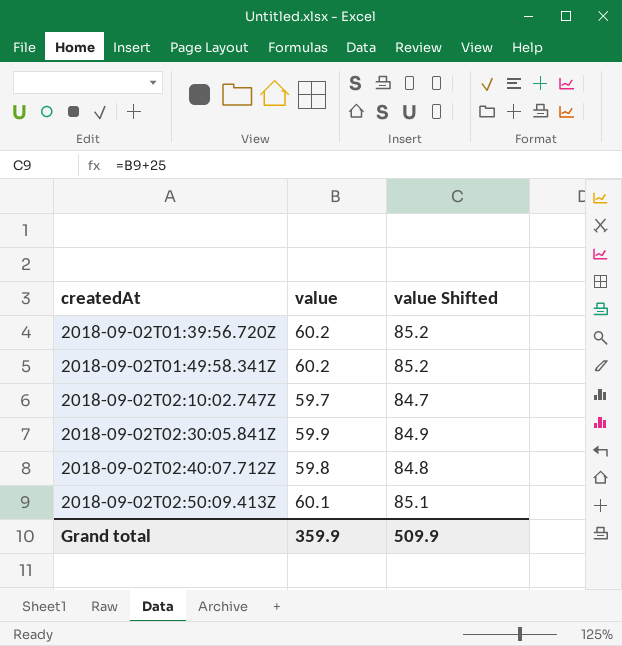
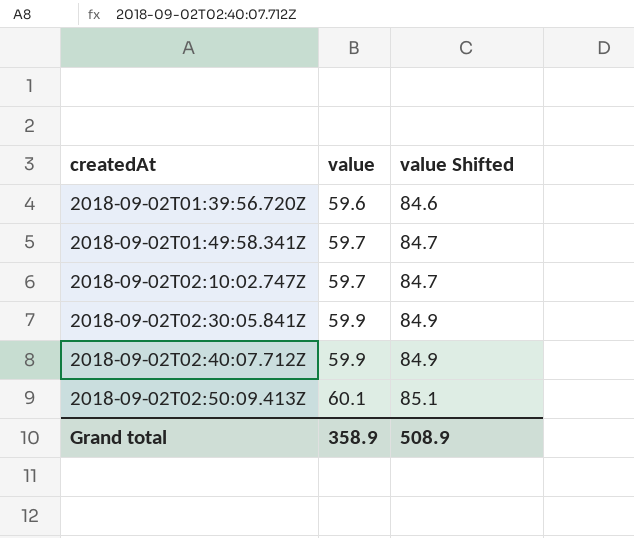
2018-09-02T01:39:56.720Z | value: 60.2 -> 59.6
2018-09-02T01:39:56.720Z | value Shifted: 85.2 -> 84.6
2018-09-02T01:49:58.341Z | value: 60.2 -> 59.7
2018-09-02T01:49:58.341Z | value Shifted: 85.2 -> 84.7
2018-09-02T02:40:07.712Z | value: 59.8 -> 59.9
2018-09-02T02:40:07.712Z | value Shifted: 84.8 -> 84.9
Grand total | value: 359.9 -> 358.9
Grand total | value Shifted: 509.9 -> 508.9

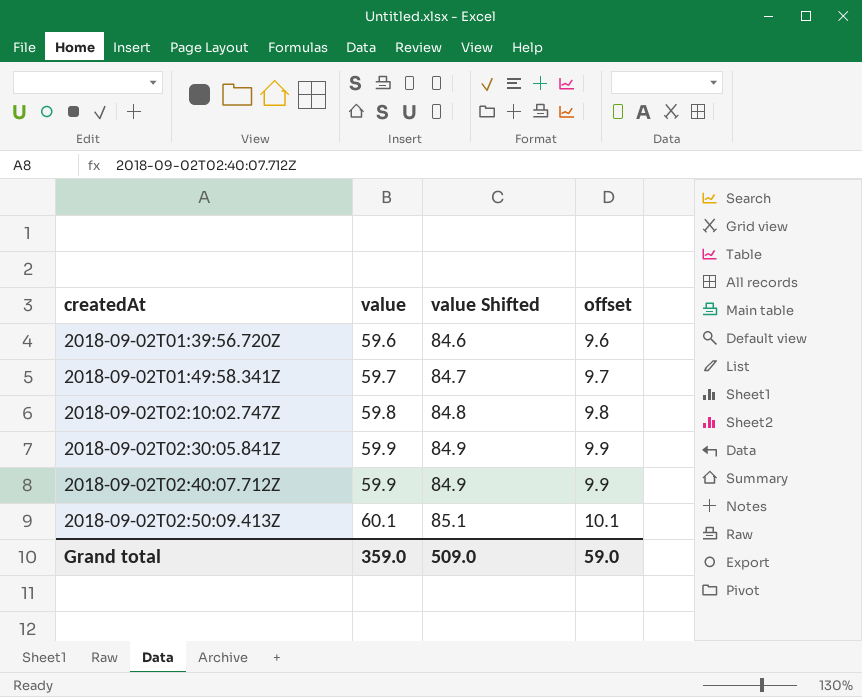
column offset | formula: none -> [value] - 50
2018-09-02T02:10:02.747Z | value: 59.7 -> 59.8
2018-09-02T02:10:02.747Z | value Shifted: 84.7 -> 84.8
Grand total | value: 358.9 -> 359.0
Grand total | value Shifted: 508.9 -> 509.0

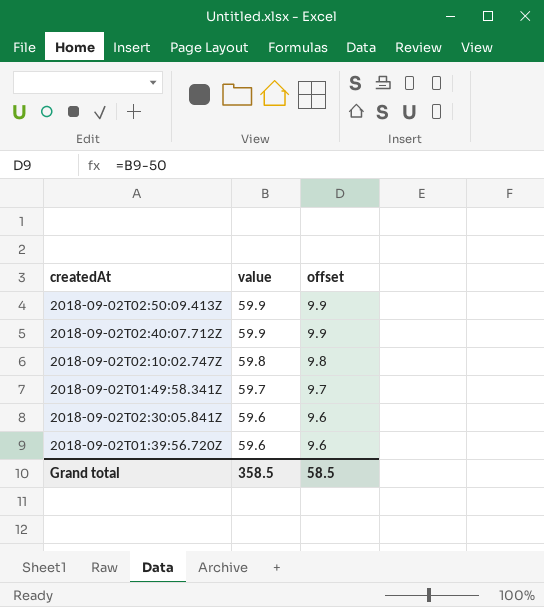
row order: createdAt ascending -> value descending
column value Shifted | formula: [value] + 25 -> none
2018-09-02T02:50:09.413Z | value: 60.1 -> 59.9
2018-09-02T02:50:09.413Z | offset: 10.1 -> 9.9
2018-09-02T02:30:05.841Z | value: 59.9 -> 59.6
2018-09-02T02:30:05.841Z | offset: 9.9 -> 9.6
Grand total | value: 359.0 -> 358.5
Grand total | offset: 59.0 -> 58.5

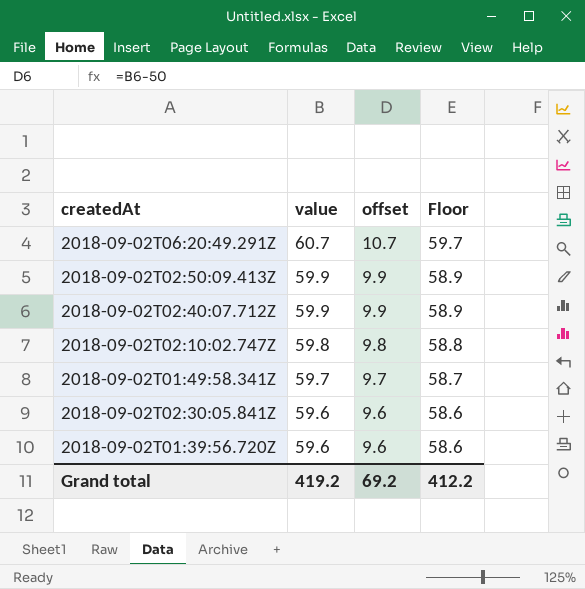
column Floor | formula: none -> [value] - 1
row 2018-09-02T06:20:49.291Z: none -> 60.7 | 10.7 | 59.7
Grand total | value: 358.5 -> 419.2
Grand total | offset: 58.5 -> 69.2

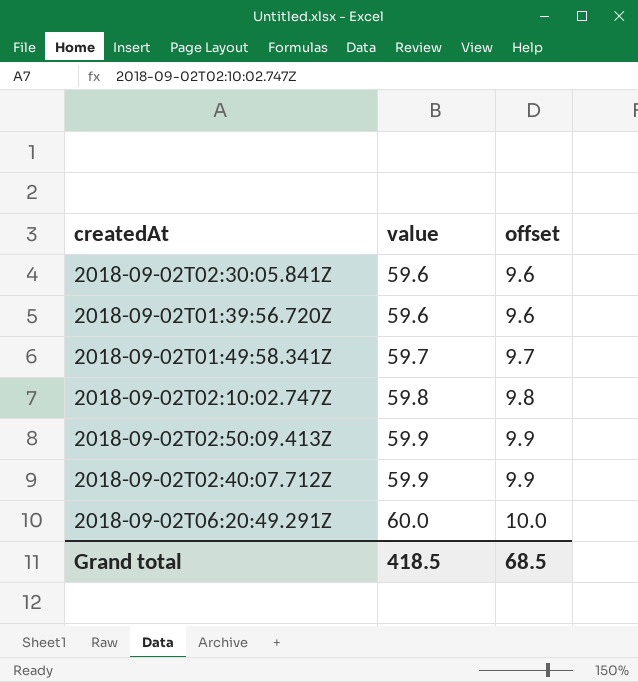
row order: value descending -> value ascending
column Floor | formula: [value] - 1 -> none
2018-09-02T06:20:49.291Z | value: 60.7 -> 60.0
2018-09-02T06:20:49.291Z | offset: 10.7 -> 10.0
Grand total | value: 419.2 -> 418.5
Grand total | offset: 69.2 -> 68.5

